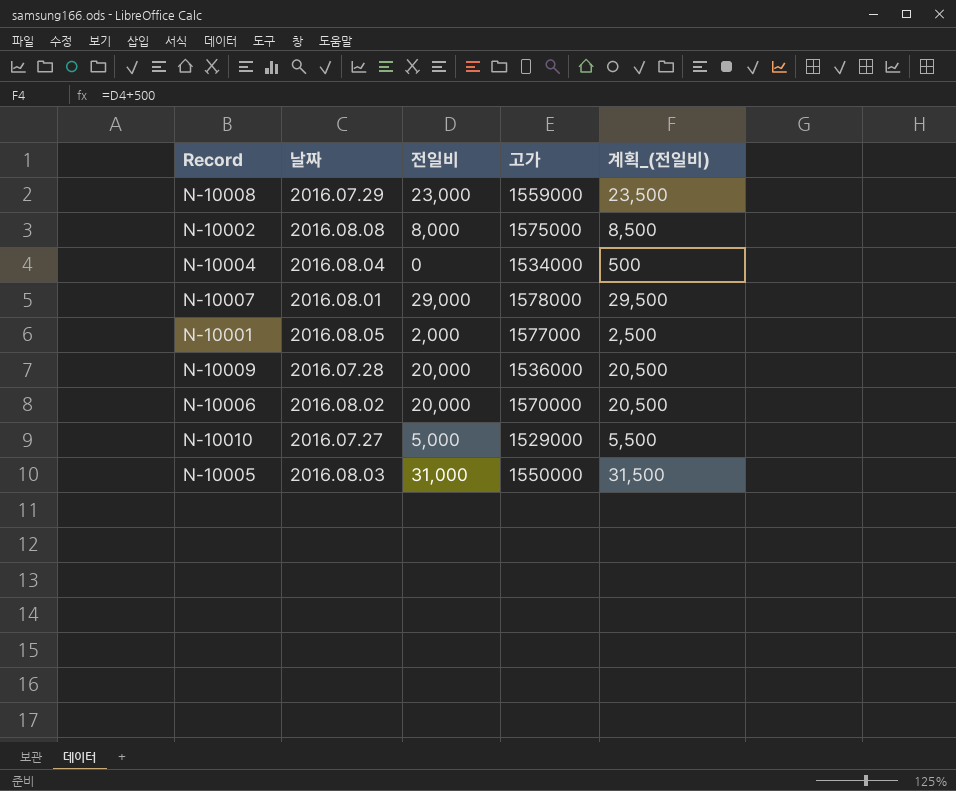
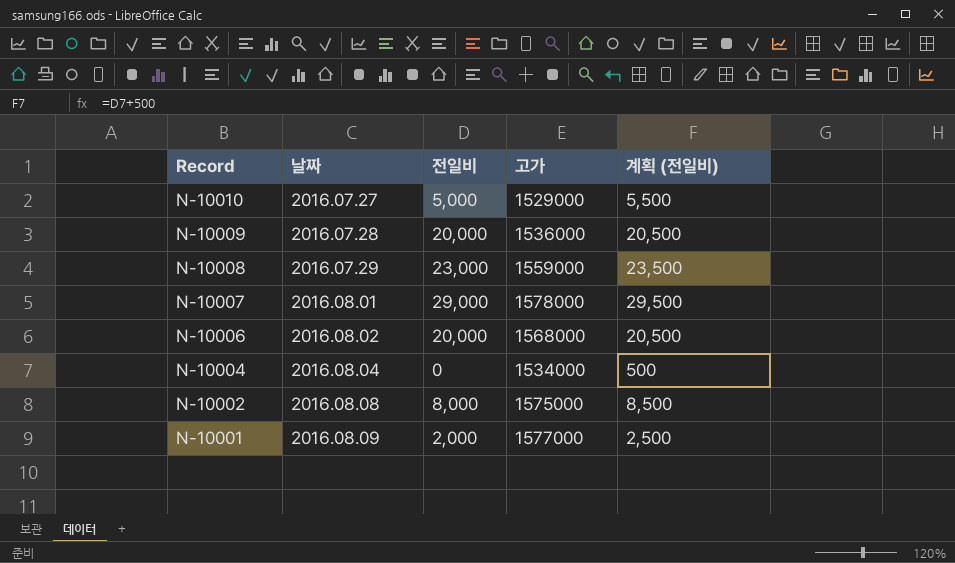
row order: none -> Record descending
column name: 계획_(전일비) -> 계획 (전일비)
row N-10005: 2016.08.03 | 31,000 | 1550000 | 31,500 -> none
N-10006 | 고가: 1570000 -> 1568000
N-10001 | 날짜: 2016.08.05 -> 2016.08.09

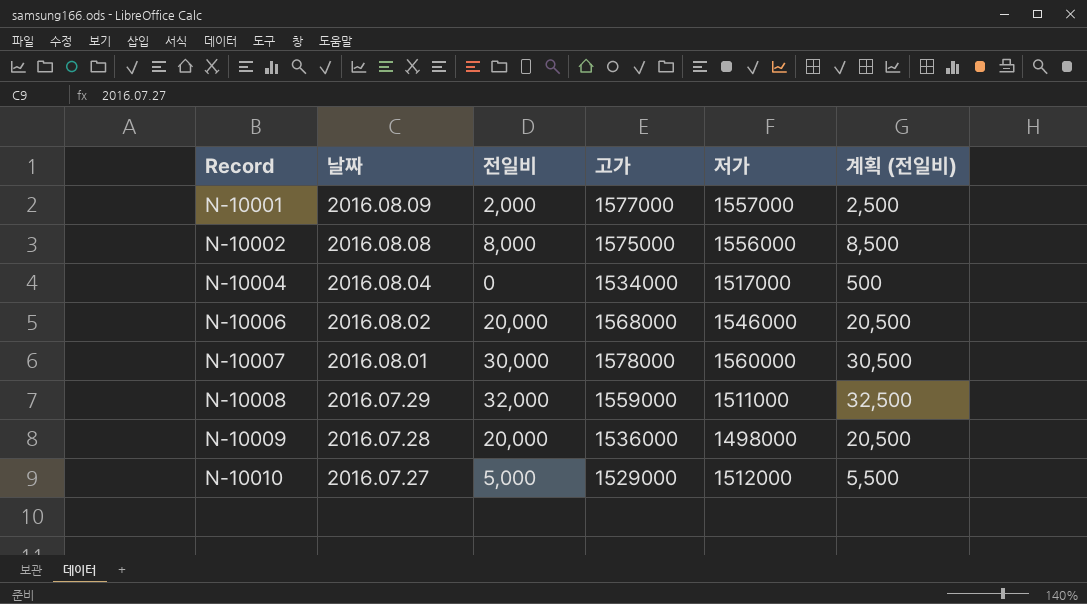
row order: Record descending -> Record ascending
column 저가 | position: none -> 5
N-10007 | 전일비: 29,000 -> 30,000
N-10007 | 계획 (전일비): 29,500 -> 30,500
N-10008 | 전일비: 23,000 -> 32,000
N-10008 | 계획 (전일비): 23,500 -> 32,500

